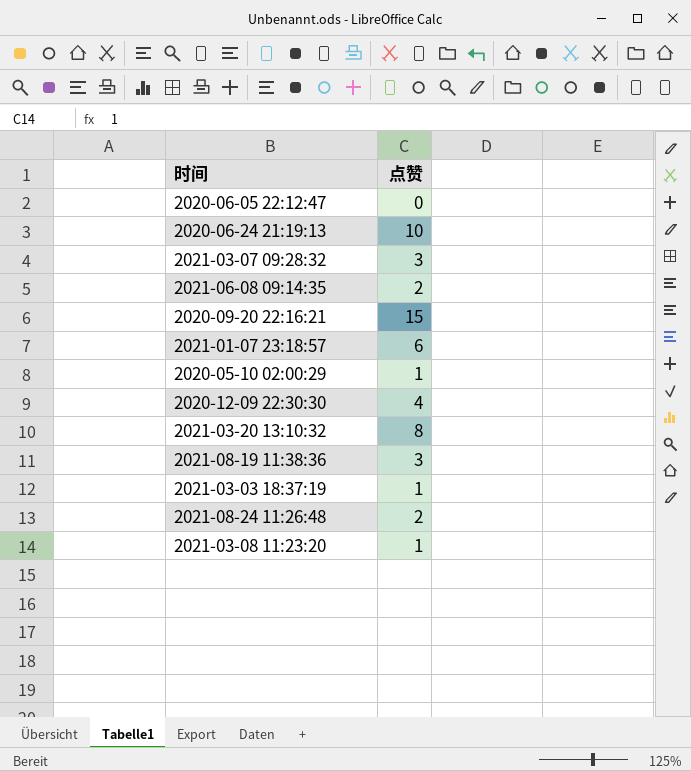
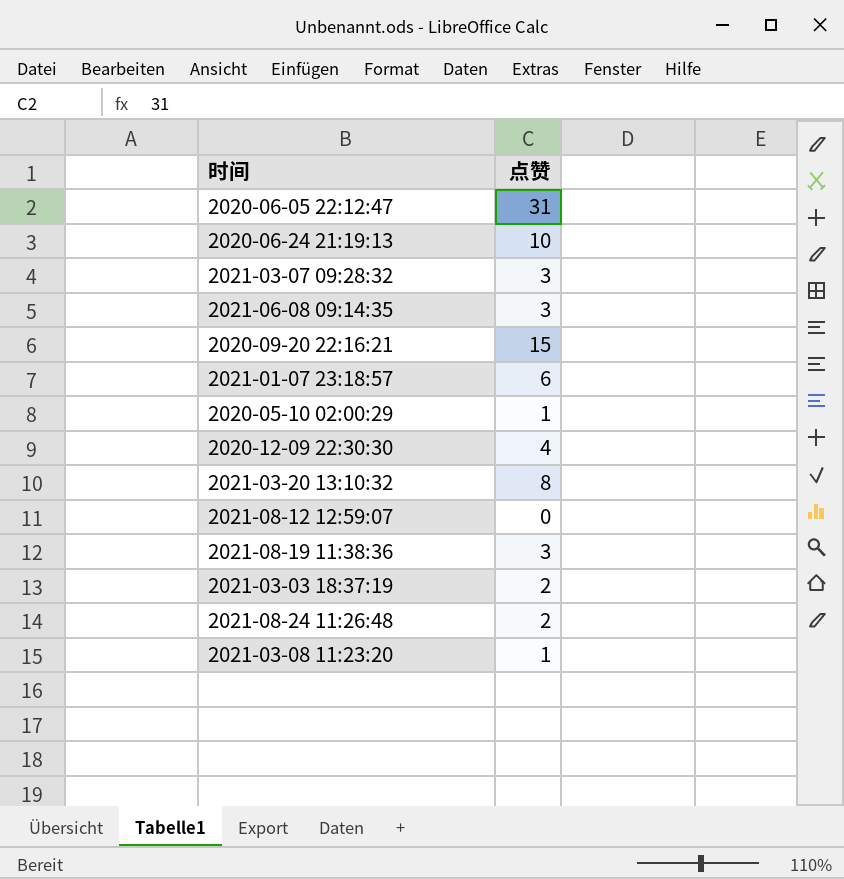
2020-06-05 22:12:47 | 点赞: 0 -> 31
2021-06-08 09:14:35 | 点赞: 2 -> 3
row 2021-08-12 12:59:07: none -> 0
2021-03-03 18:37:19 | 点赞: 1 -> 2

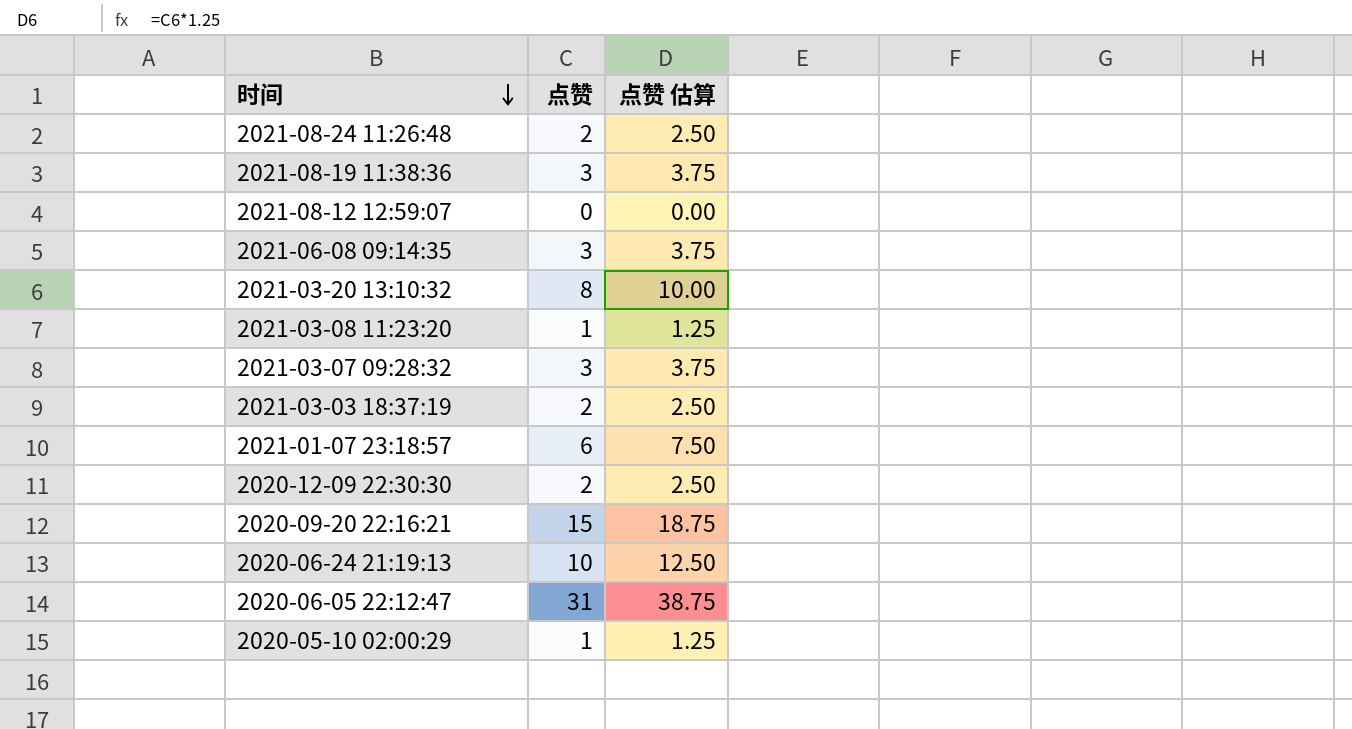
row order: none -> 时间 descending
column 点赞 估算 | formula: none -> [点赞] * 1.25
2020-12-09 22:30:30 | 点赞: 4 -> 2

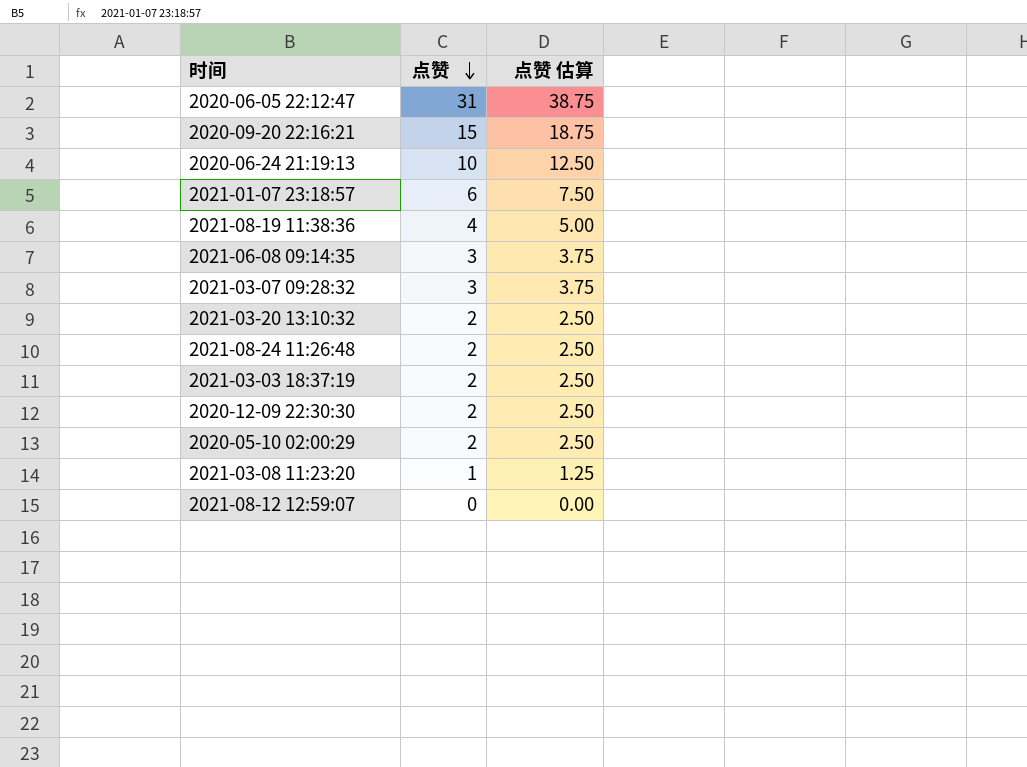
row order: 时间 descending -> 点赞 descending
2021-08-19 11:38:36 | 点赞: 3 -> 4
2021-08-19 11:38:36 | 点赞 估算: 3.75 -> 5.00
2021-03-20 13:10:32 | 点赞: 8 -> 2
2021-03-20 13:10:32 | 点赞 估算: 10.00 -> 2.50
2020-05-10 02:00:29 | 点赞: 1 -> 2
2020-05-10 02:00:29 | 点赞 估算: 1.25 -> 2.50

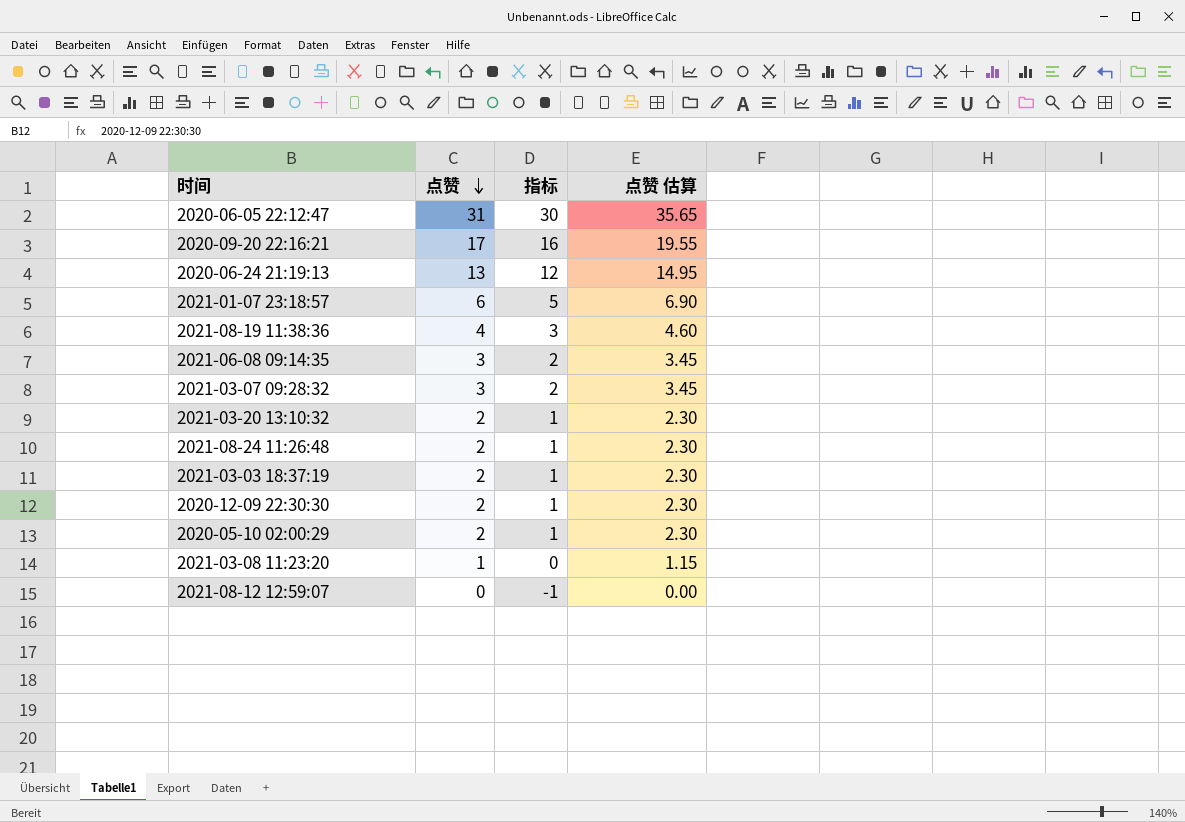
column 指标 | formula: none -> [点赞] - 1
column 点赞 估算 | formula: [点赞] * 1.25 -> [点赞] * 1.15
2020-09-20 22:16:21 | 点赞: 15 -> 17
2020-06-24 21:19:13 | 点赞: 10 -> 13

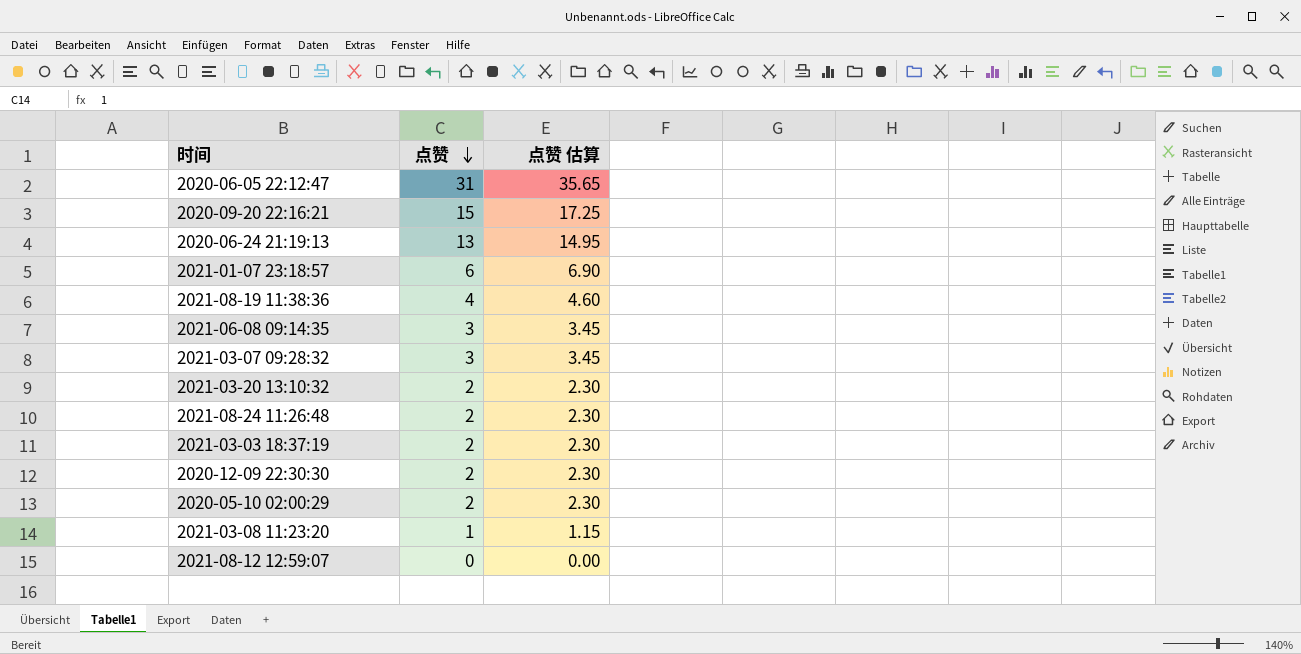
column 指标 | formula: [点赞] - 1 -> none
2020-09-20 22:16:21 | 点赞: 17 -> 15
2020-09-20 22:16:21 | 点赞 估算: 19.55 -> 17.25

